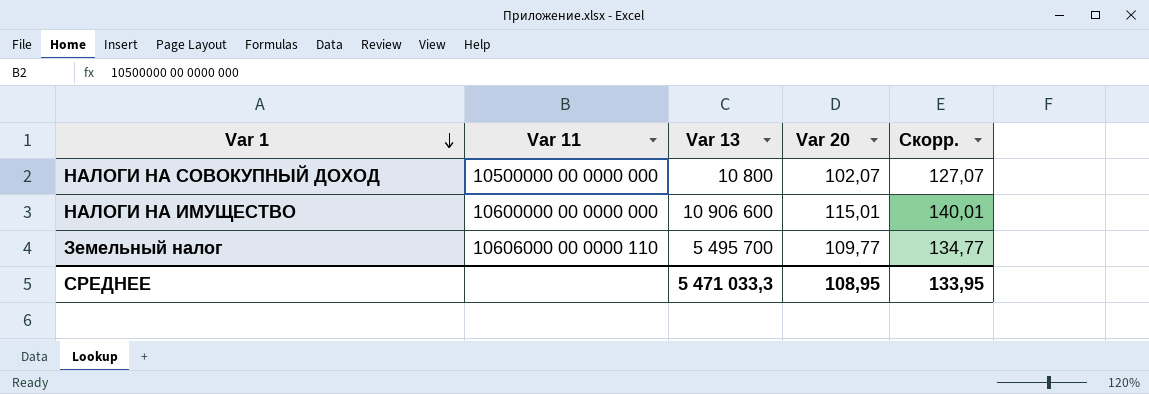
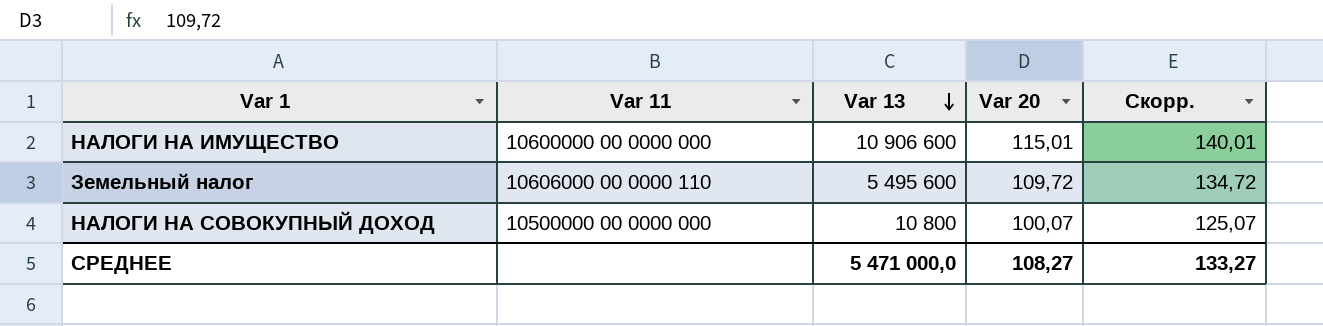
row order: Var 1 descending -> Var 13 descending
Земельный налог | Var 13: 5 495 700 -> 5 495 600
Земельный налог | Var 20: 109,77 -> 109,72
Земельный налог | Скорр.: 134,77 -> 134,72
НАЛОГИ НА СОВОКУПНЫЙ ДОХОД | Var 20: 102,07 -> 100,07
НАЛОГИ НА СОВОКУПНЫЙ ДОХОД | Скорр.: 127,07 -> 125,07
СРЕДНЕЕ | Var 13: 5 471 033,3 -> 5 471 000,0
СРЕДНЕЕ | Var 20: 108,95 -> 108,27
СРЕДНЕЕ | Скорр.: 133,95 -> 133,27

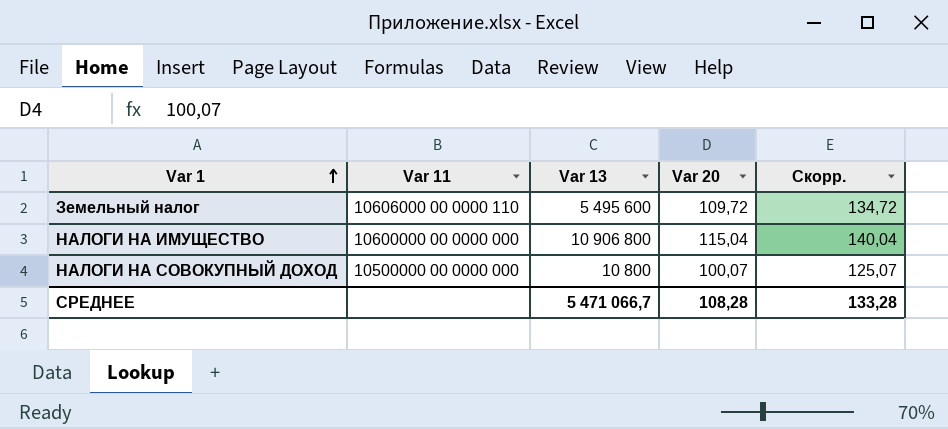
row order: Var 13 descending -> Var 1 ascending
НАЛОГИ НА ИМУЩЕСТВО | Var 13: 10 906 600 -> 10 906 800
НАЛОГИ НА ИМУЩЕСТВО | Var 20: 115,01 -> 115,04
НАЛОГИ НА ИМУЩЕСТВО | Скорр.: 140,01 -> 140,04
СРЕДНЕЕ | Var 13: 5 471 000,0 -> 5 471 066,7
СРЕДНЕЕ | Var 20: 108,27 -> 108,28
СРЕДНЕЕ | Скорр.: 133,27 -> 133,28

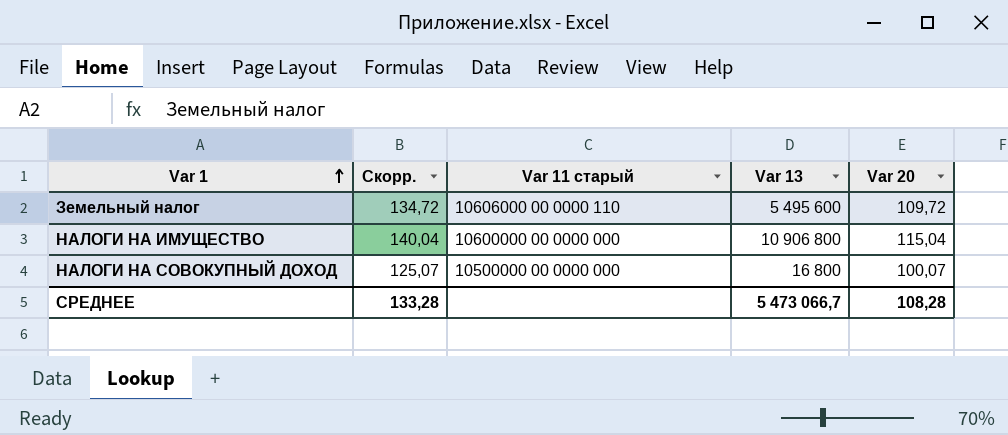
column Скорр. | position: 5 -> 2
column name: Var 11 -> Var 11 старый
НАЛОГИ НА СОВОКУПНЫЙ ДОХОД | Var 13: 10 800 -> 16 800
СРЕДНЕЕ | Var 13: 5 471 066,7 -> 5 473 066,7

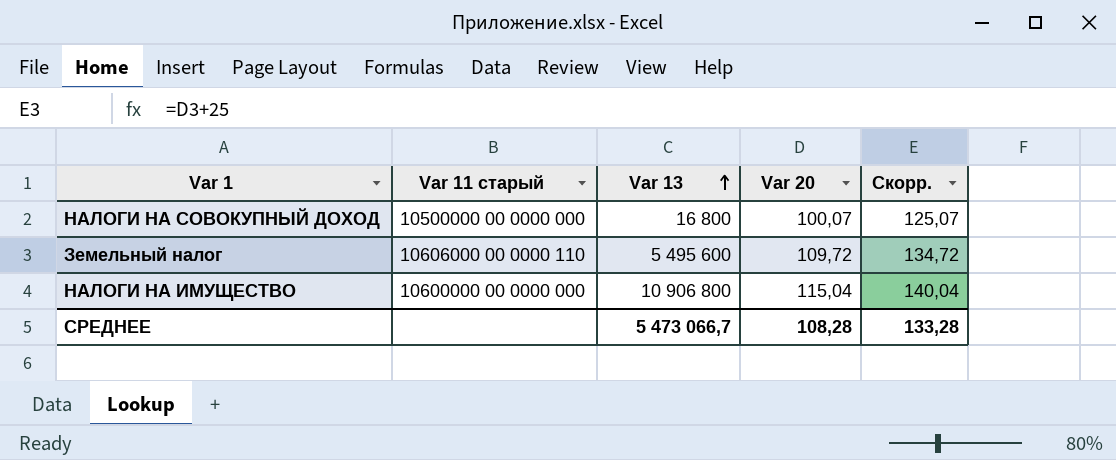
row order: Var 1 ascending -> Var 13 ascending
column Скорр. | position: 2 -> 5

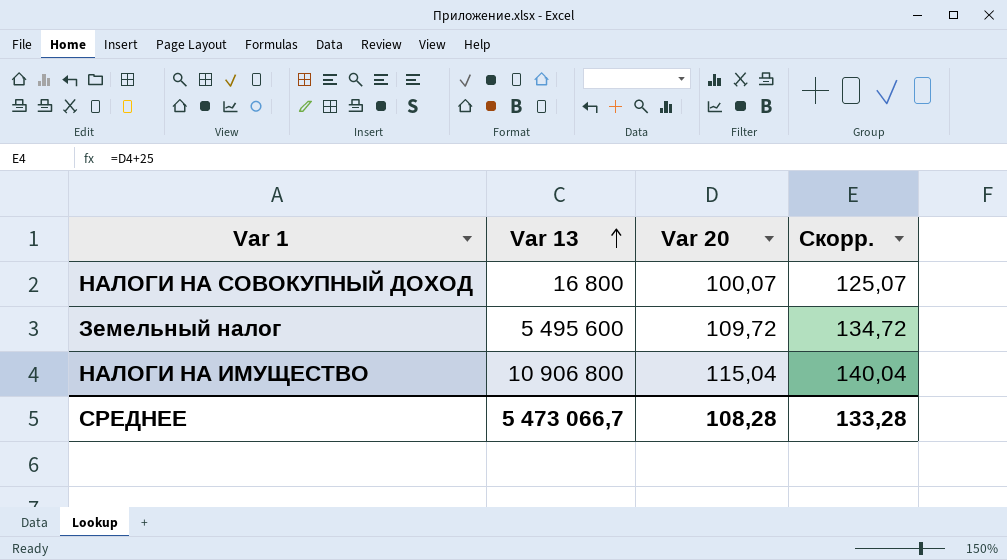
column Var 11 старый | position: 2 -> none

